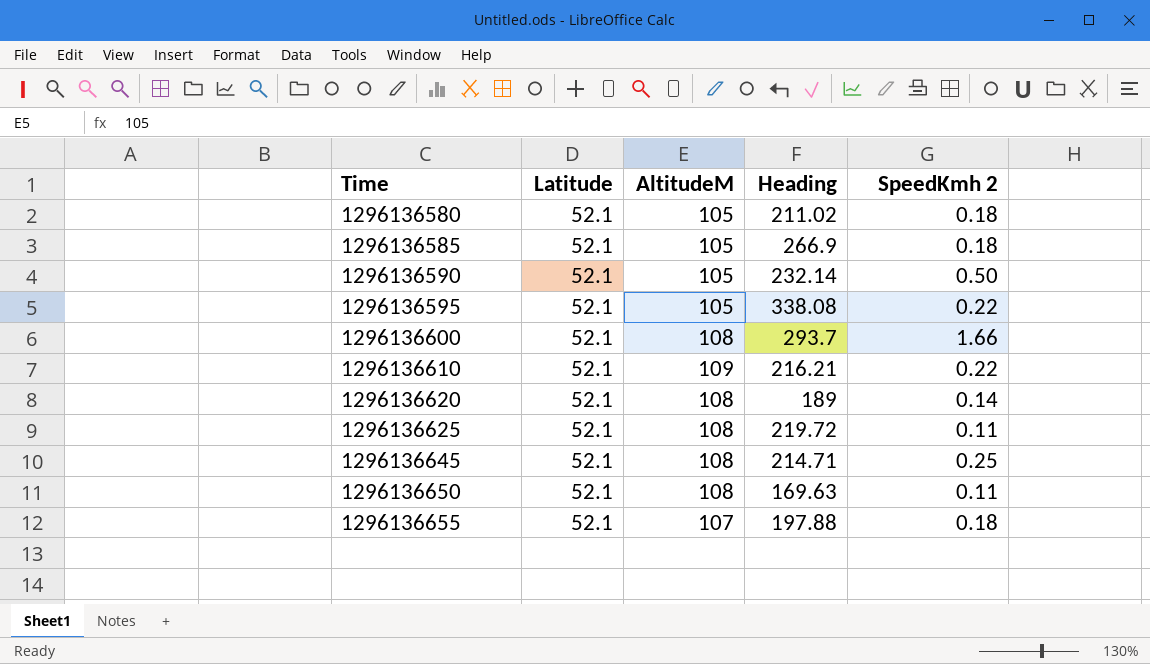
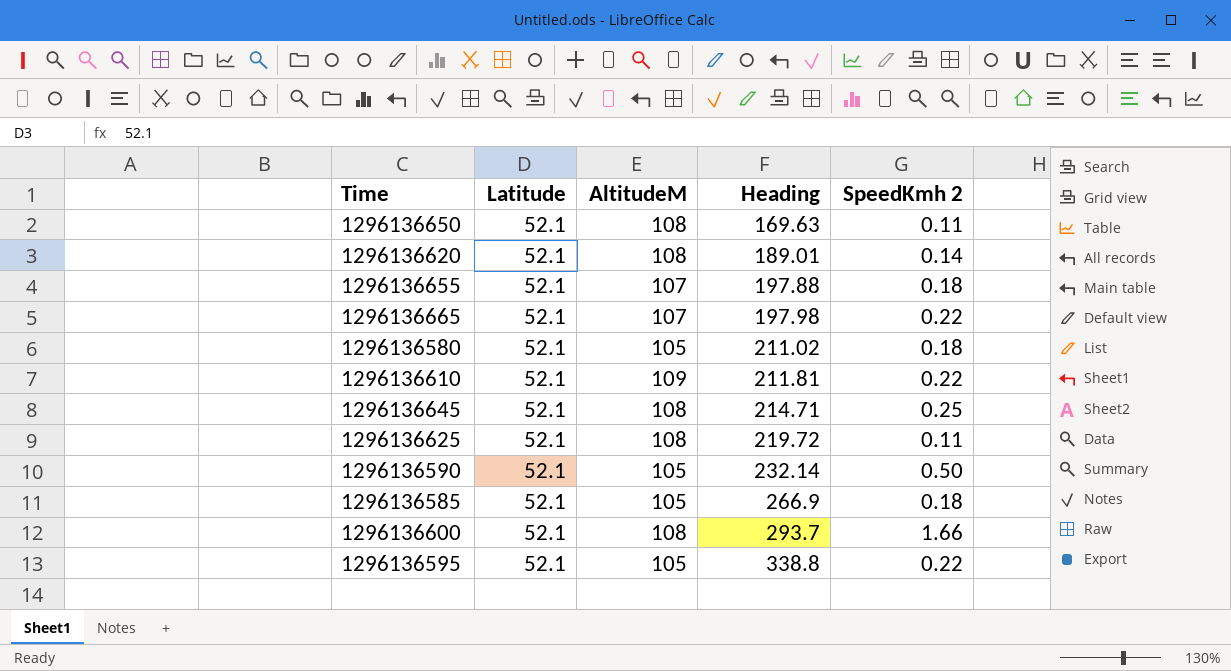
row order: Time ascending -> Heading ascending
1296136620 | Heading: 189 -> 189.01
row 1296136665: none -> 52.1 | 107 | 197.98 | 0.22
1296136610 | Heading: 216.21 -> 211.81
1296136595 | Heading: 338.08 -> 338.8

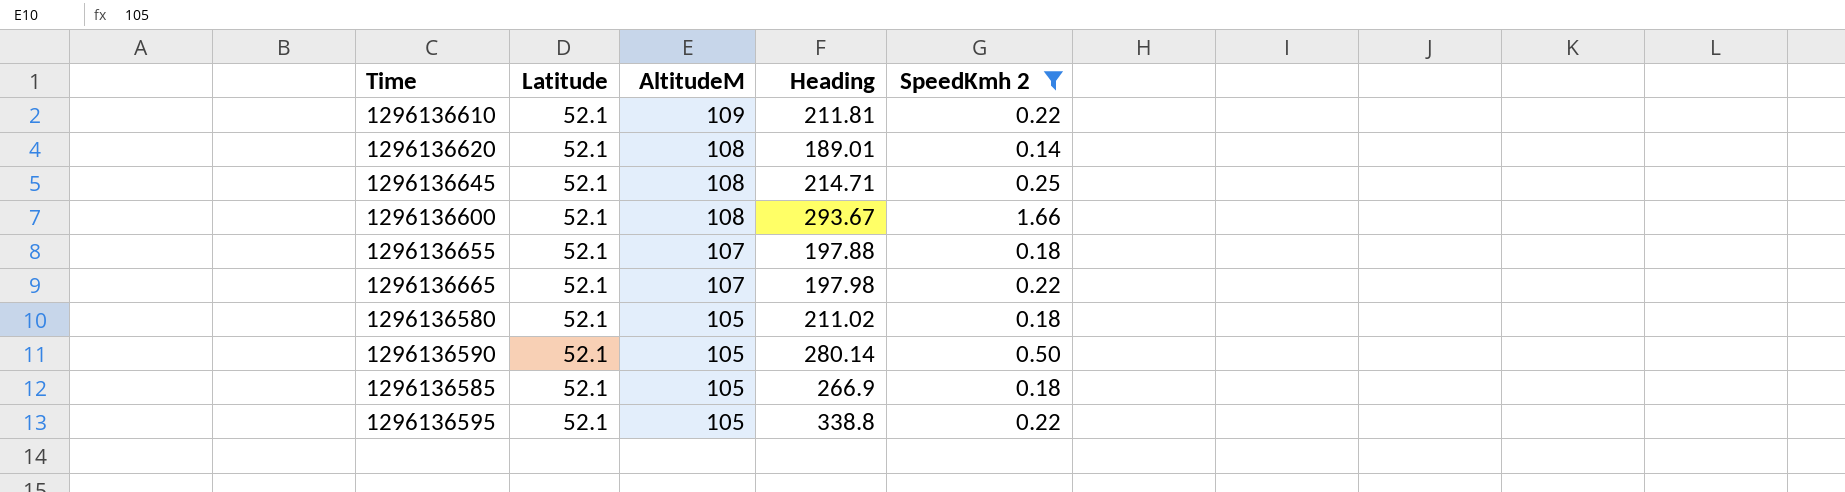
filter: none -> SpeedKmh 2 != 0.11
row order: Heading ascending -> AltitudeM descending
1296136600 | Heading: 293.7 -> 293.67
1296136590 | Heading: 232.14 -> 280.14

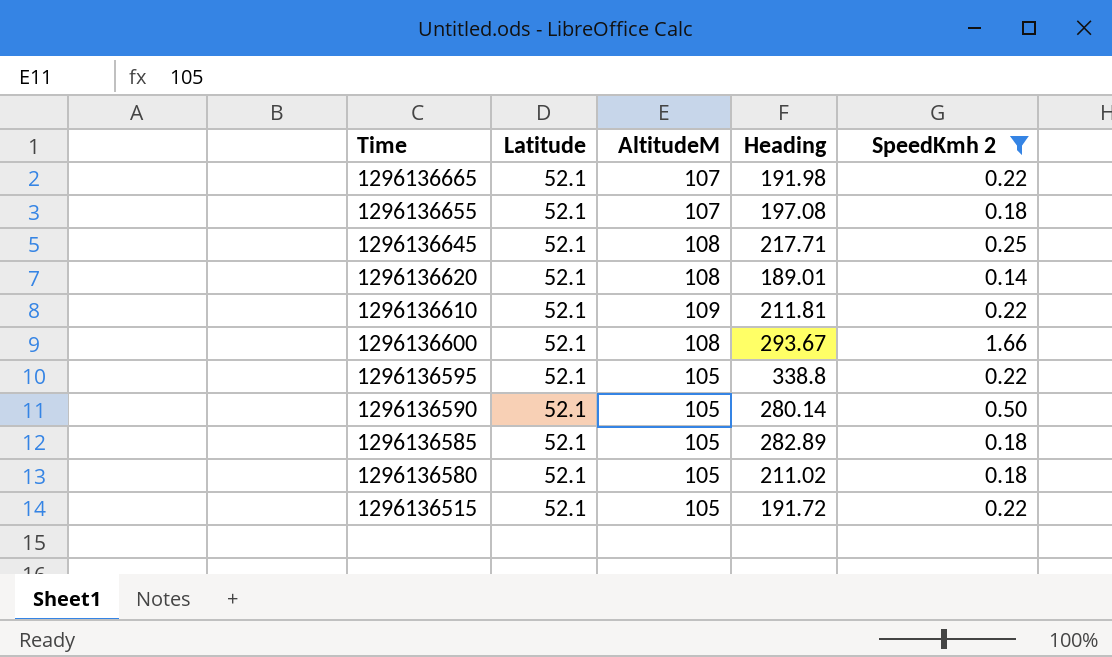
row order: AltitudeM descending -> Time descending
1296136665 | Heading: 197.98 -> 191.98
1296136655 | Heading: 197.88 -> 197.08
1296136645 | Heading: 214.71 -> 217.71
1296136585 | Heading: 266.9 -> 282.89
row 1296136515: none -> 52.1 | 105 | 191.72 | 0.22

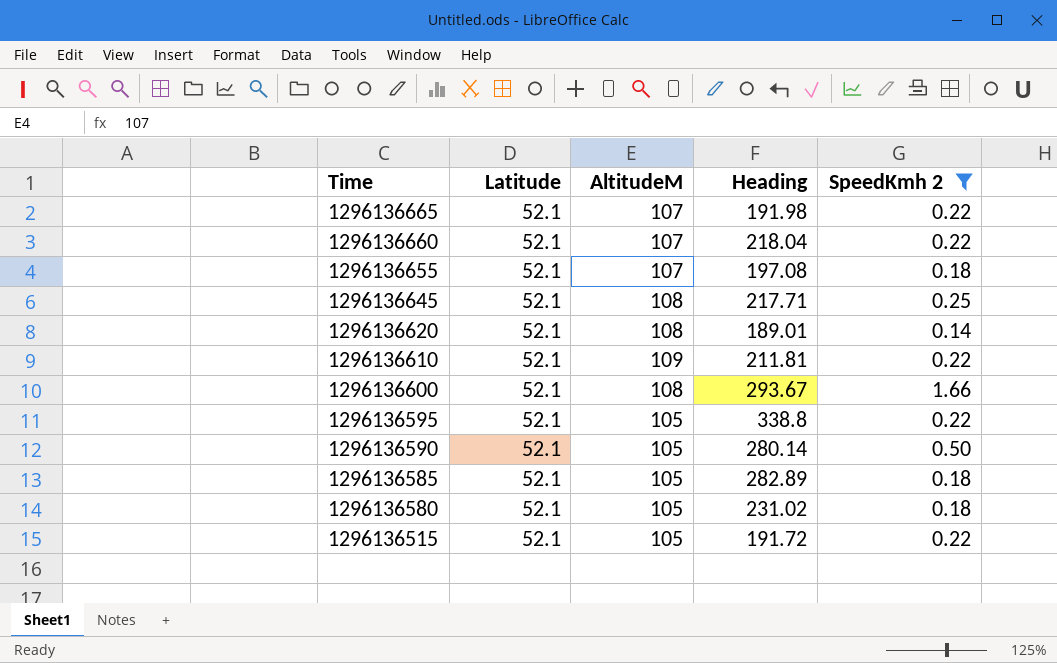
row 1296136660: none -> 52.1 | 107 | 218.04 | 0.22
1296136580 | Heading: 211.02 -> 231.02

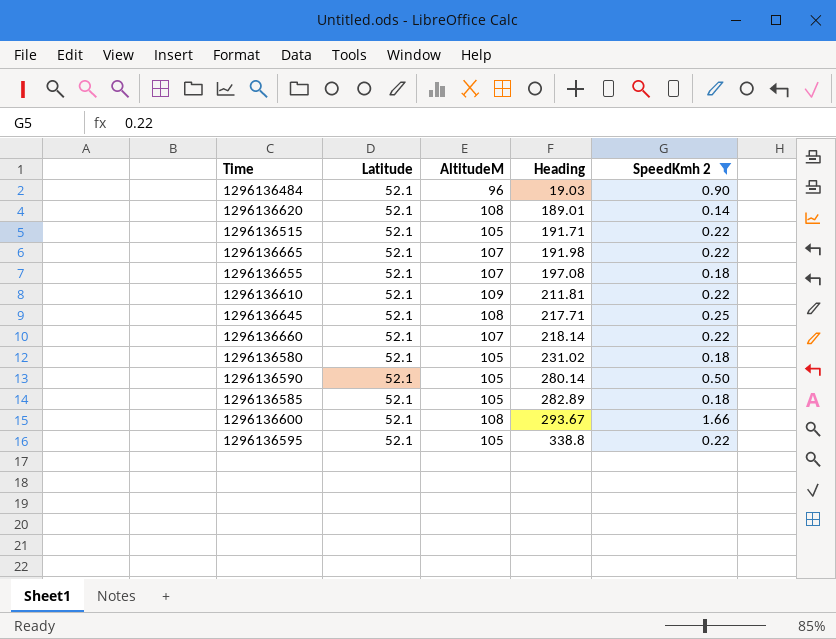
row order: Time descending -> Heading ascending
row 1296136484: none -> 52.1 | 96 | 19.03 | 0.90
1296136515 | Heading: 191.72 -> 191.71
1296136660 | Heading: 218.04 -> 218.14

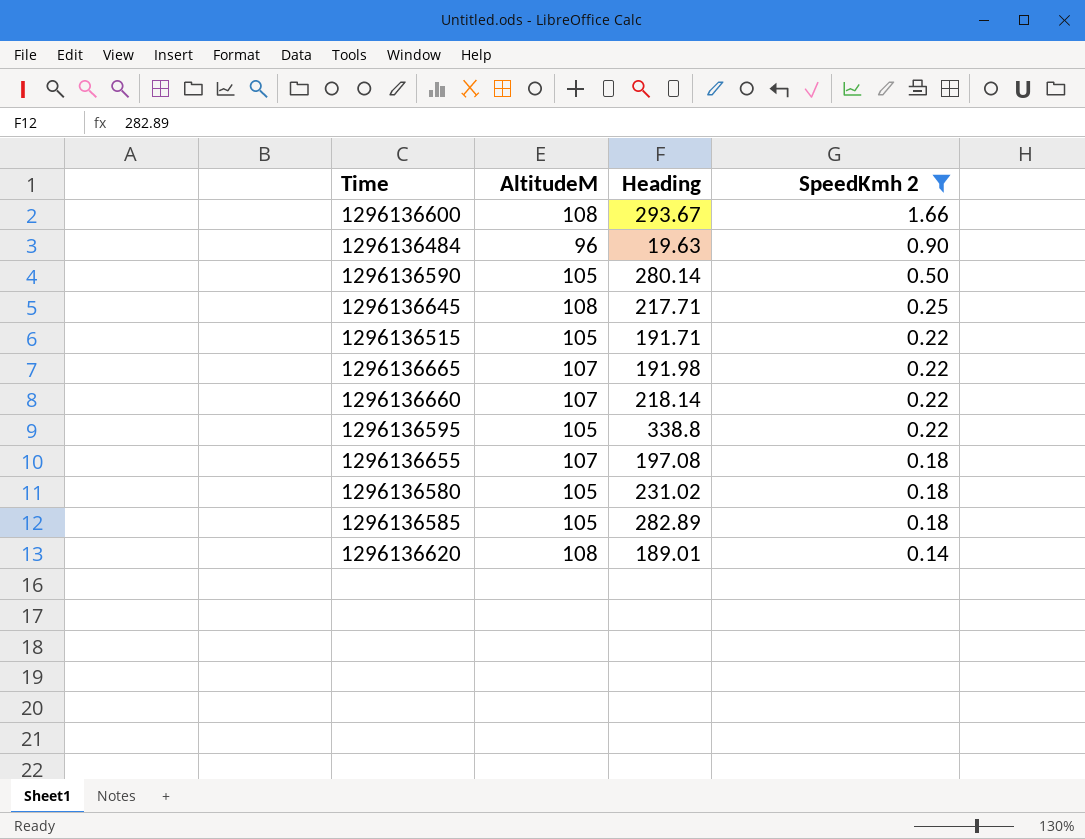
row order: Heading ascending -> SpeedKmh 2 descending
column Latitude | position: 2 -> none
row 1296136610: 52.1 | 109 | 211.81 | 0.22 -> none
1296136484 | Heading: 19.03 -> 19.63

